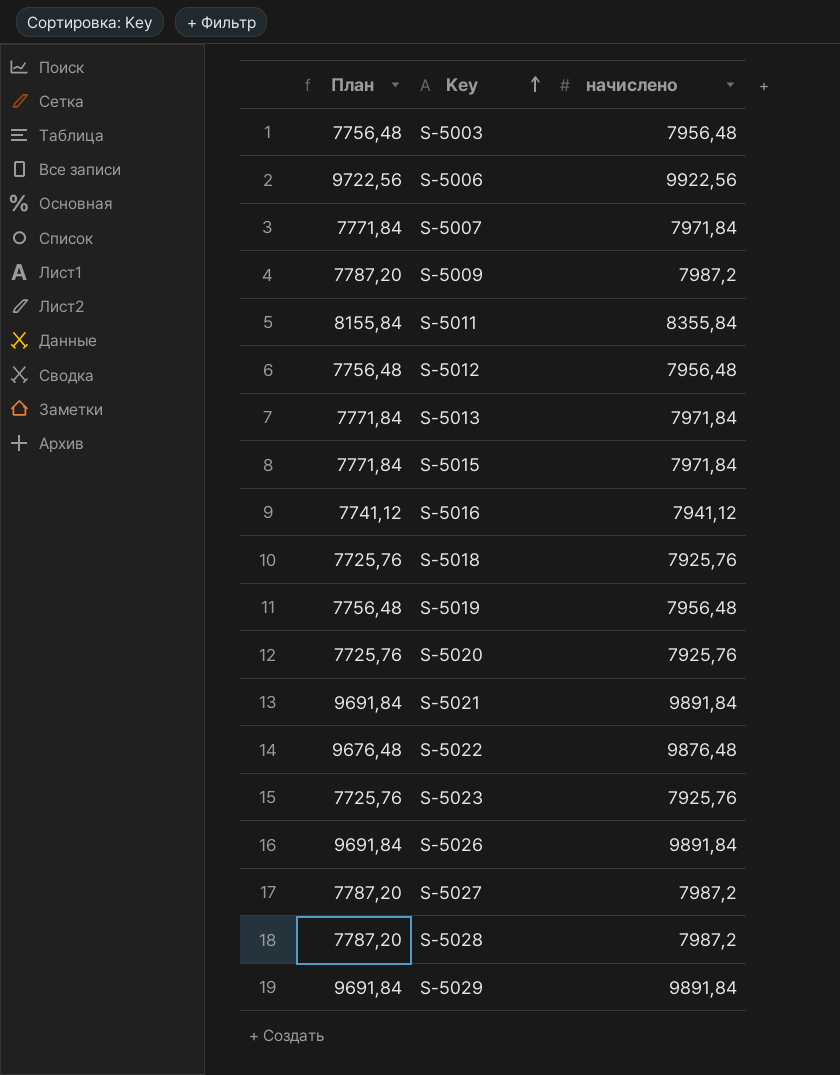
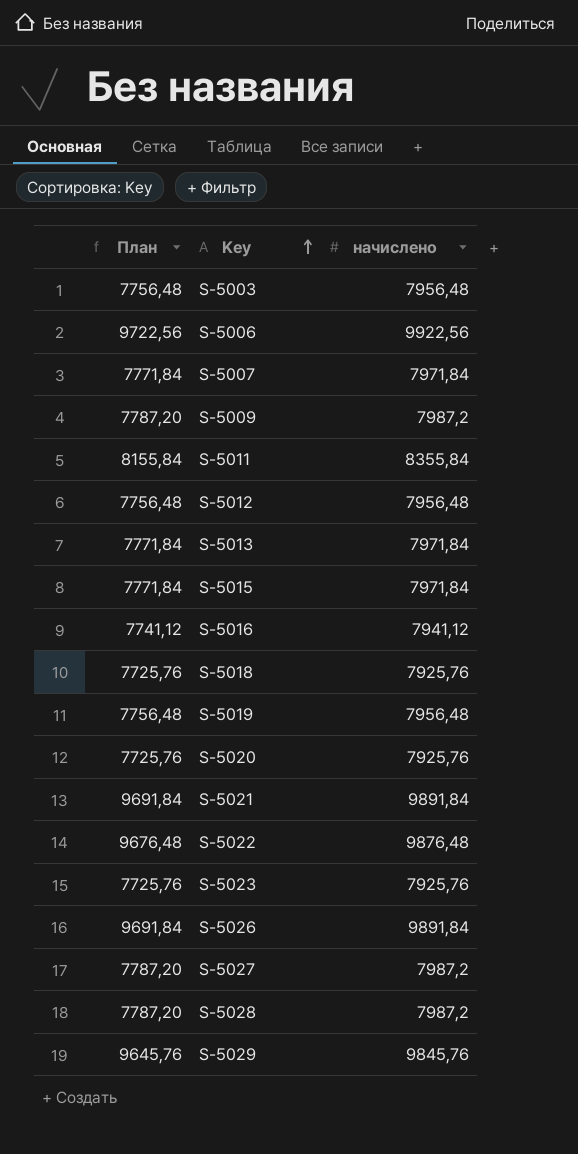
S-5029 | План: 9691,84 -> 9645,76
S-5029 | начислено: 9891,84 -> 9845,76

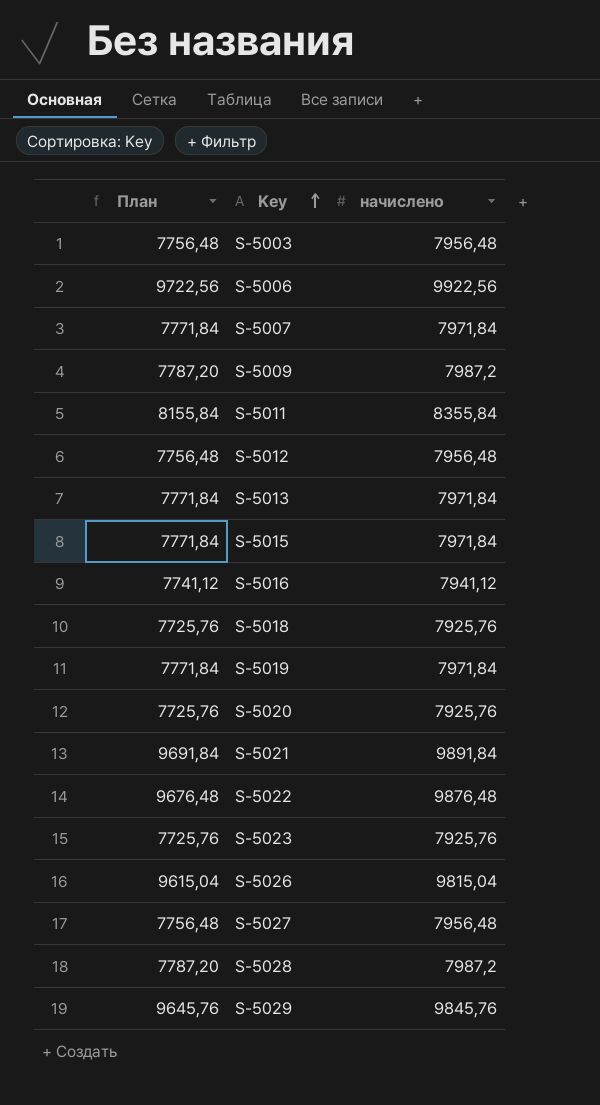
S-5019 | План: 7756,48 -> 7771,84
S-5019 | начислено: 7956,48 -> 7971,84
S-5026 | План: 9691,84 -> 9615,04
S-5026 | начислено: 9891,84 -> 9815,04
S-5027 | План: 7787,20 -> 7756,48
S-5027 | начислено: 7987,2 -> 7956,48

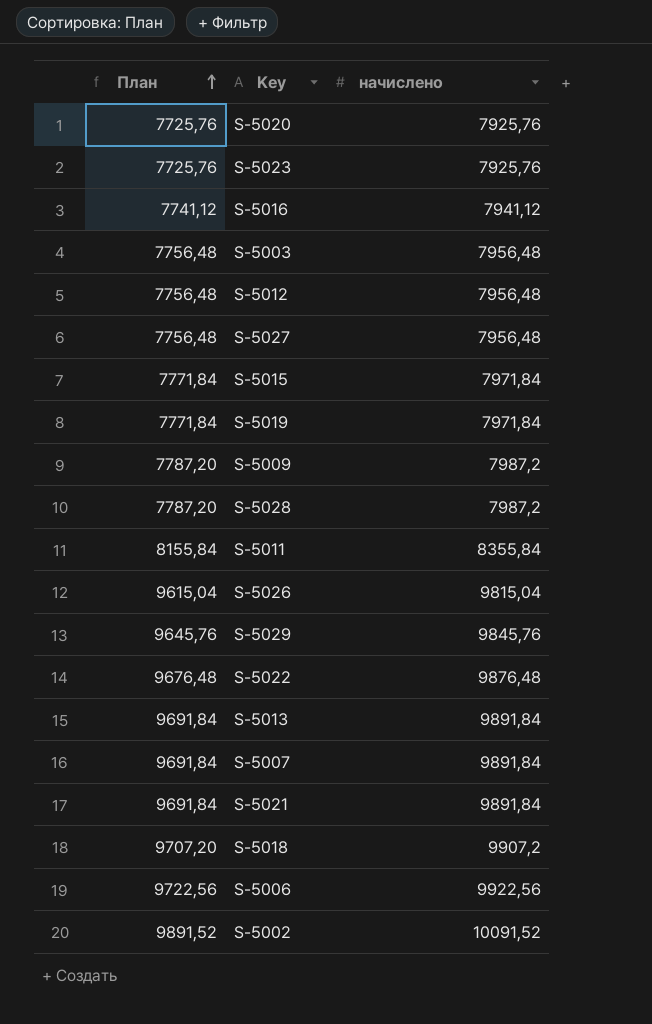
row order: Key ascending -> План ascending
S-5013 | План: 7771,84 -> 9691,84
S-5013 | начислено: 7971,84 -> 9891,84
S-5007 | План: 7771,84 -> 9691,84
S-5007 | начислено: 7971,84 -> 9891,84
S-5018 | План: 7725,76 -> 9707,20
S-5018 | начислено: 7925,76 -> 9907,2
row S-5002: none -> 9891,52 | 10091,52

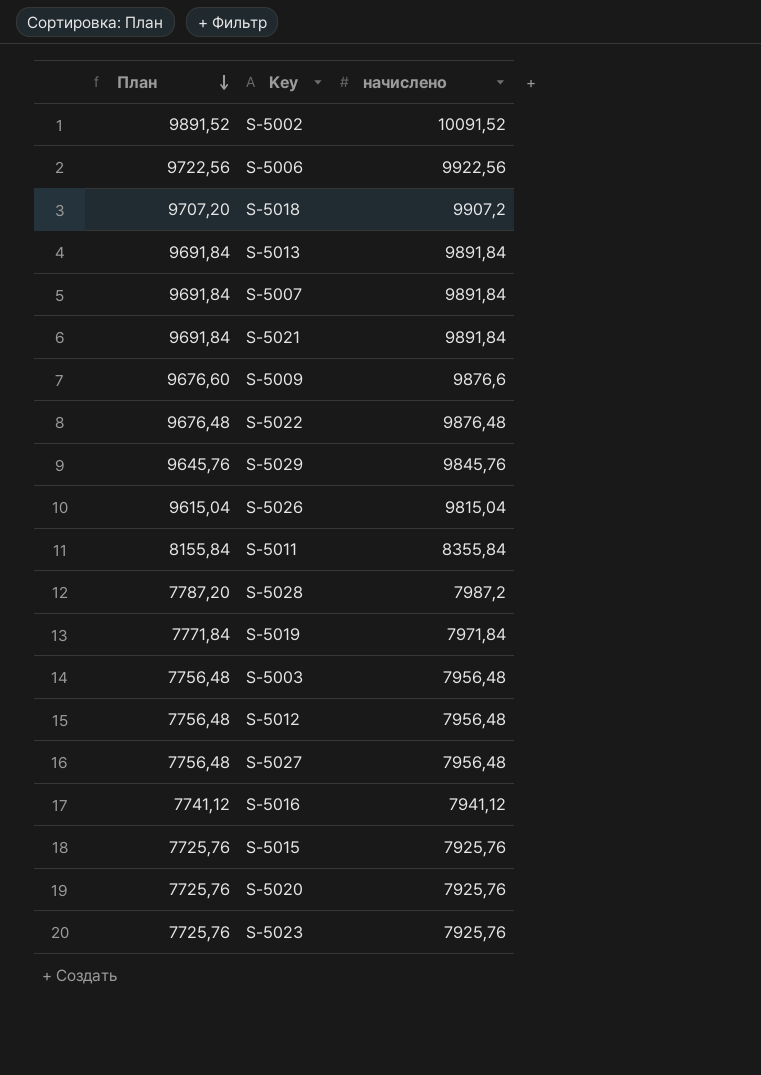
row order: План ascending -> План descending
S-5009 | План: 7787,20 -> 9676,60
S-5009 | начислено: 7987,2 -> 9876,6
S-5015 | План: 7771,84 -> 7725,76
S-5015 | начислено: 7971,84 -> 7925,76

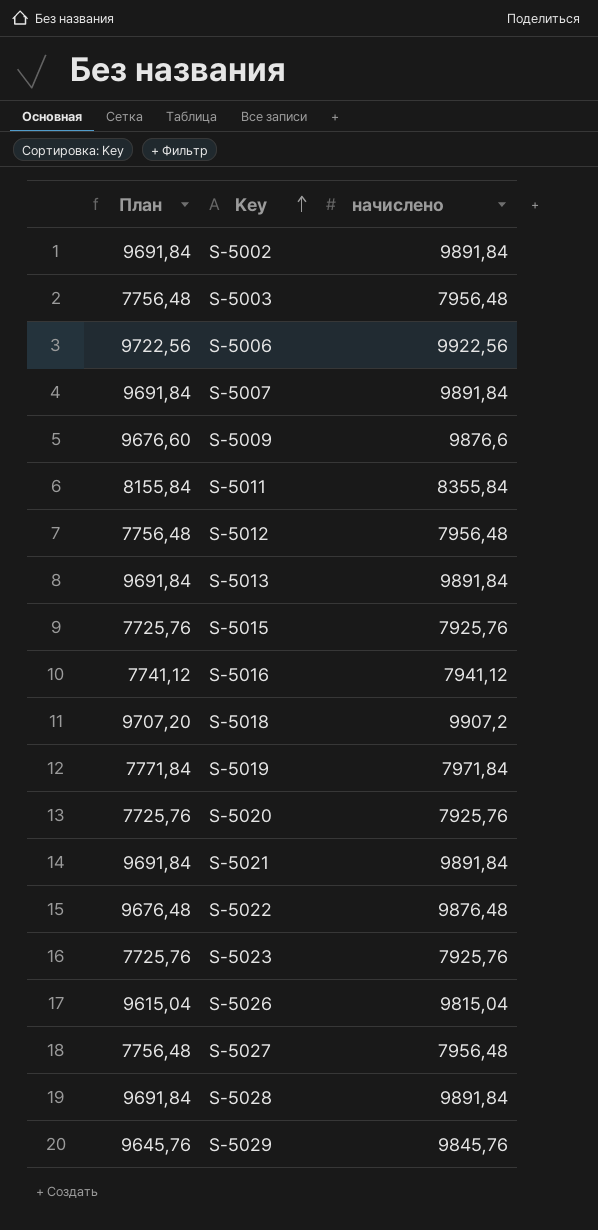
row order: План descending -> Key ascending
S-5002 | План: 9891,52 -> 9691,84
S-5002 | начислено: 10091,52 -> 9891,84
S-5028 | План: 7787,20 -> 9691,84
S-5028 | начислено: 7987,2 -> 9891,84

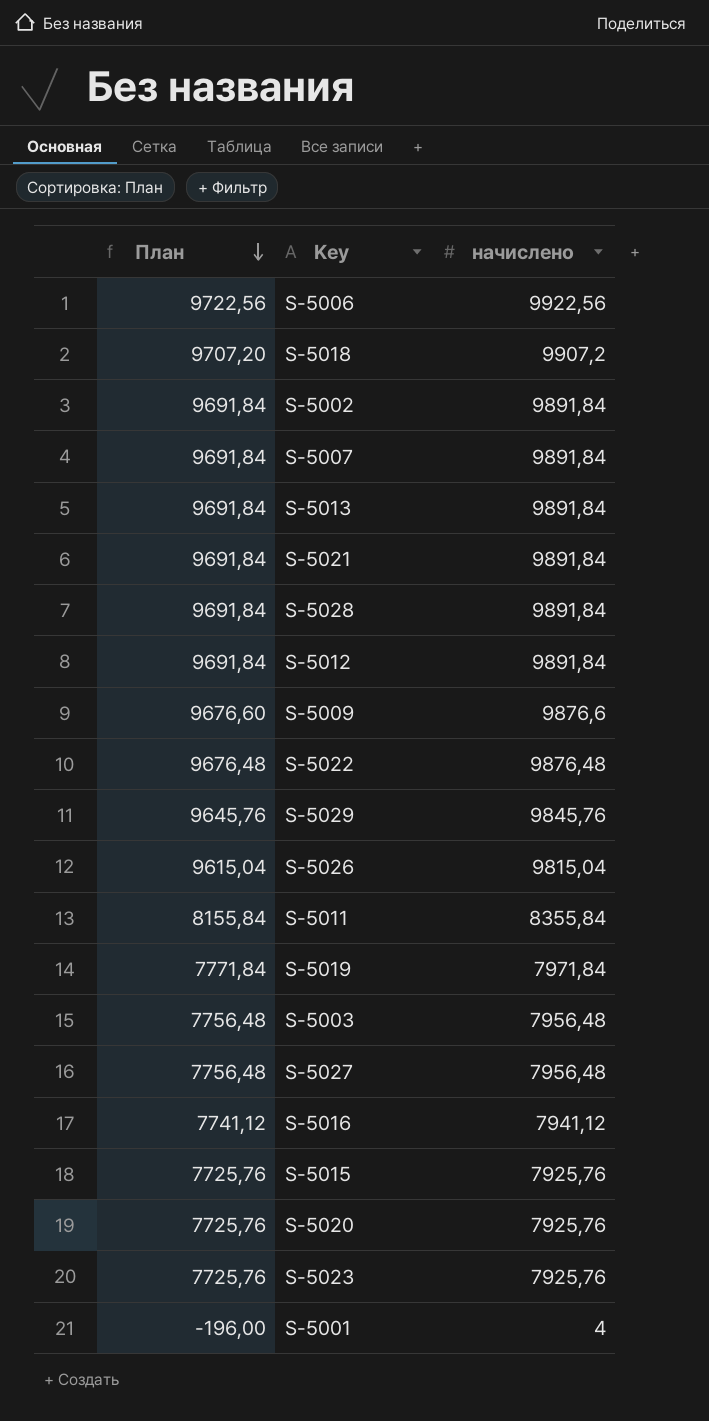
row order: Key ascending -> План descending
S-5012 | План: 7756,48 -> 9691,84
S-5012 | начислено: 7956,48 -> 9891,84
row S-5001: none -> -196,00 | 4

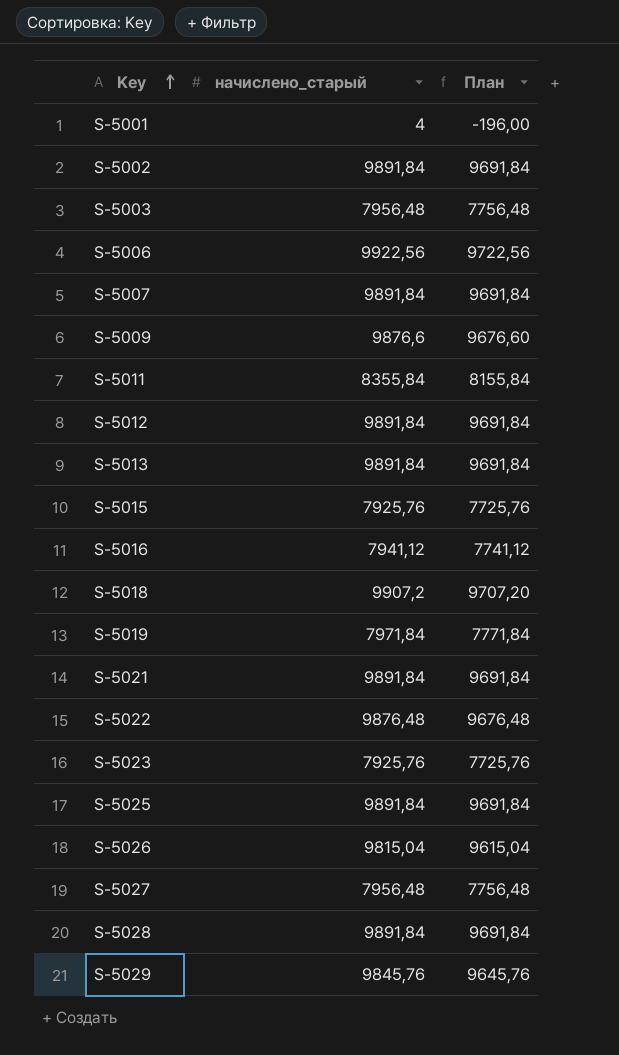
row order: План descending -> Key ascending
column name: начислено -> начислено_старый
column План | position: 1 -> 3
row S-5020: 7725,76 | 7925,76 -> none
row S-5025: none -> 9891,84 | 9691,84

